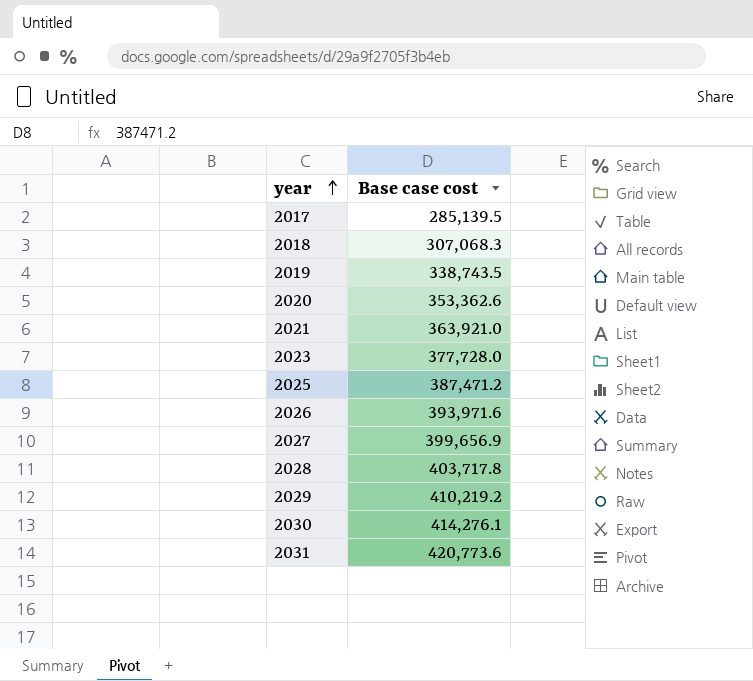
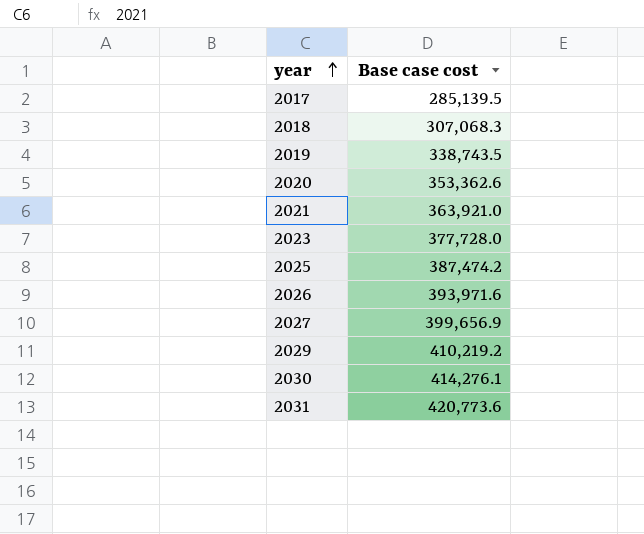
row 2028: 403,717.8 -> none
2025 | Base case cost: 387,471.2 -> 387,474.2

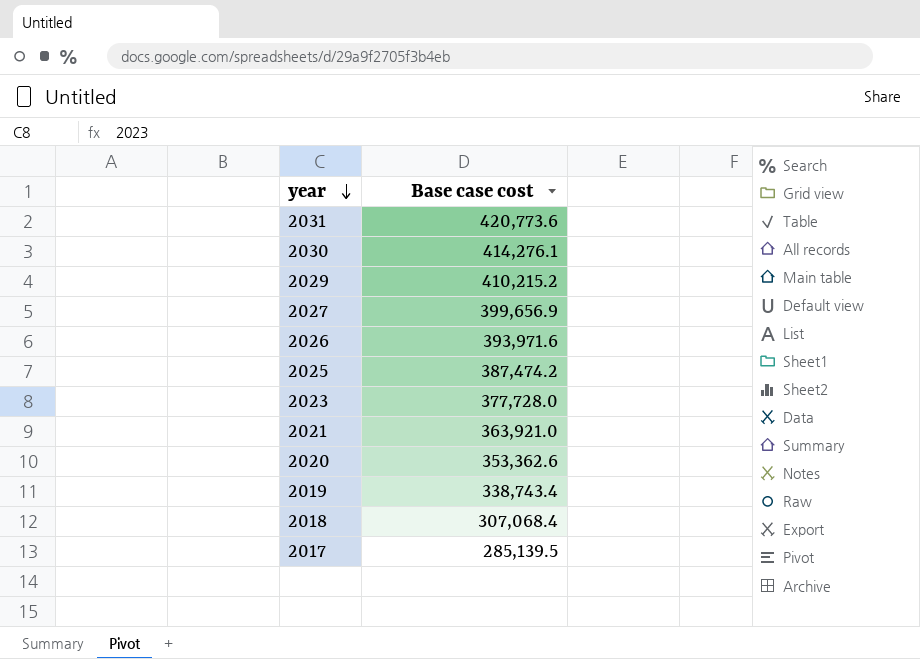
row order: year ascending -> year descending
2029 | Base case cost: 410,219.2 -> 410,215.2
2019 | Base case cost: 338,743.5 -> 338,743.4
2018 | Base case cost: 307,068.3 -> 307,068.4

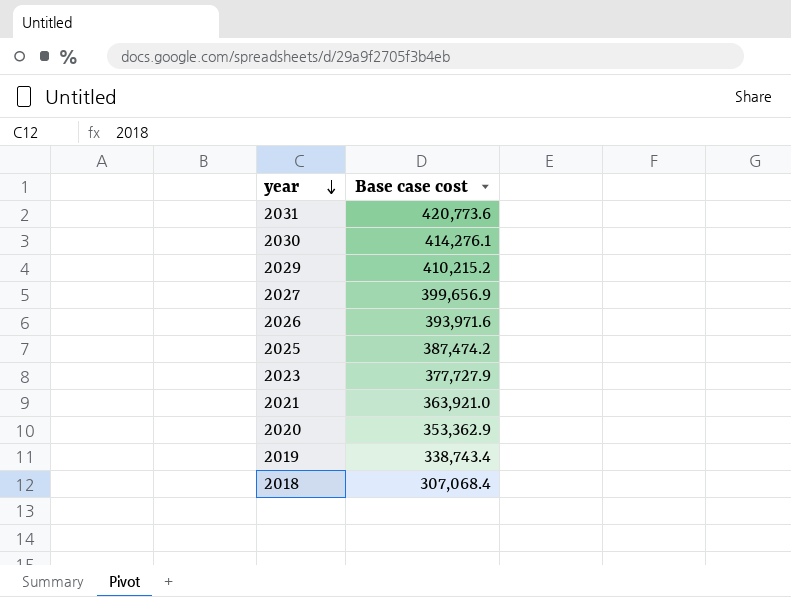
row 2017: 285,139.5 -> none
2023 | Base case cost: 377,728.0 -> 377,727.9
2020 | Base case cost: 353,362.6 -> 353,362.9

